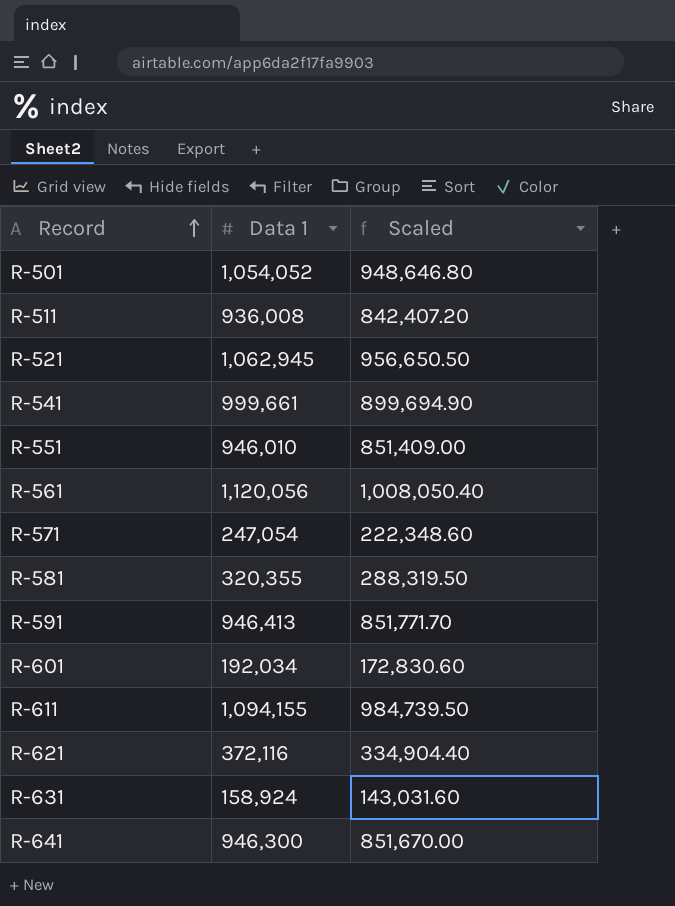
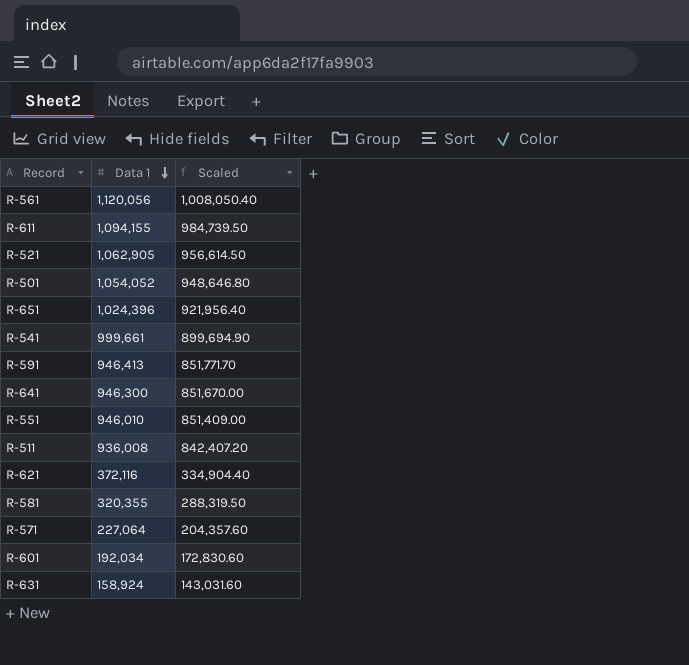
row order: Record ascending -> Data 1 descending
R-521 | Data 1: 1,062,945 -> 1,062,905
R-521 | Scaled: 956,650.50 -> 956,614.50
row R-651: none -> 1,024,396 | 921,956.40
R-571 | Data 1: 247,054 -> 227,064
R-571 | Scaled: 222,348.60 -> 204,357.60

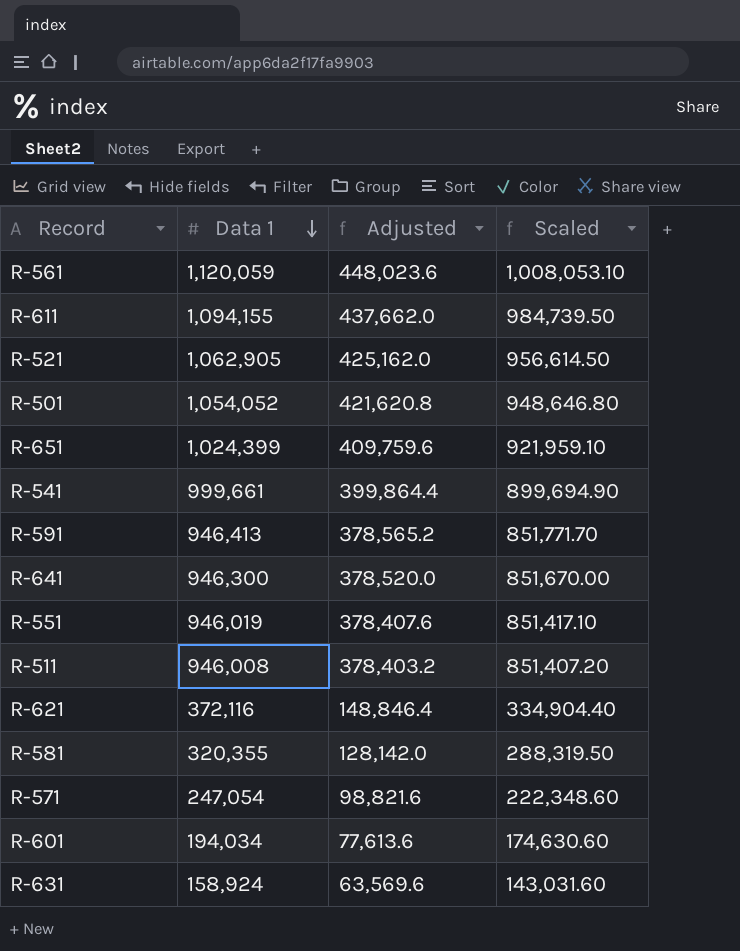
column Adjusted | formula: none -> [Data 1] * 0.4
R-561 | Data 1: 1,120,056 -> 1,120,059
R-561 | Scaled: 1,008,050.40 -> 1,008,053.10
R-651 | Data 1: 1,024,396 -> 1,024,399
R-651 | Scaled: 921,956.40 -> 921,959.10
R-551 | Data 1: 946,010 -> 946,019
R-551 | Scaled: 851,409.00 -> 851,417.10
R-511 | Data 1: 936,008 -> 946,008
R-511 | Scaled: 842,407.20 -> 851,407.20
R-571 | Data 1: 227,064 -> 247,054
R-571 | Scaled: 204,357.60 -> 222,348.60
R-601 | Data 1: 192,034 -> 194,034
R-601 | Scaled: 172,830.60 -> 174,630.60

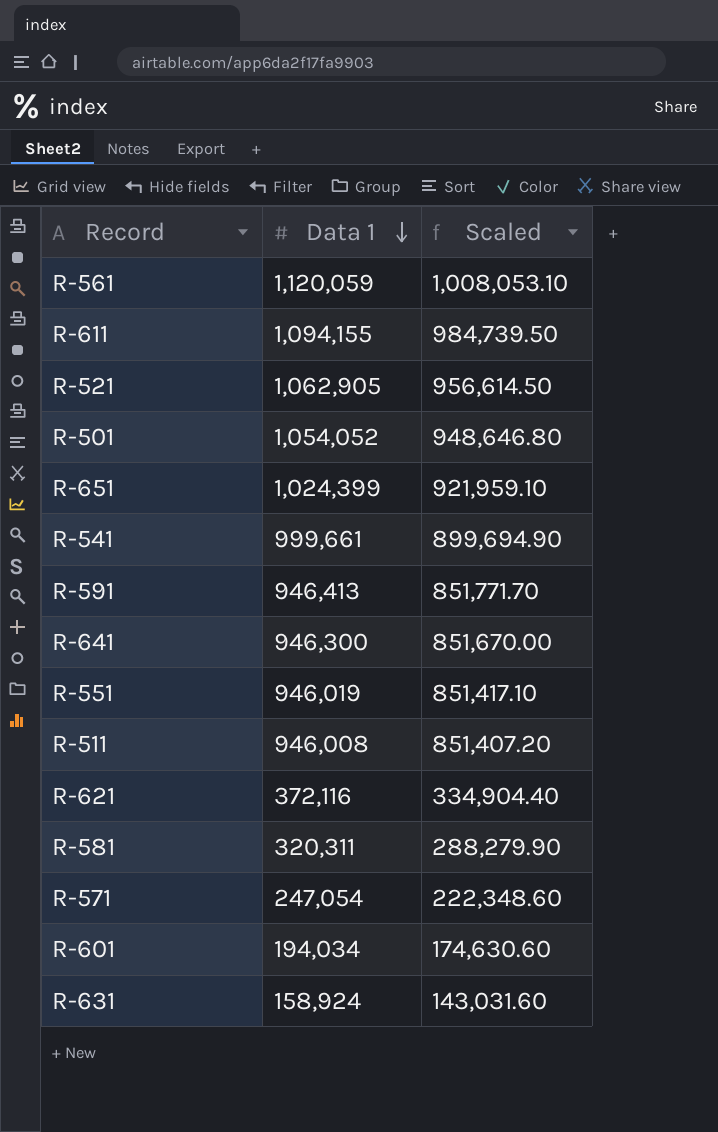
column Adjusted | formula: [Data 1] * 0.4 -> none
R-581 | Data 1: 320,355 -> 320,311
R-581 | Scaled: 288,319.50 -> 288,279.90

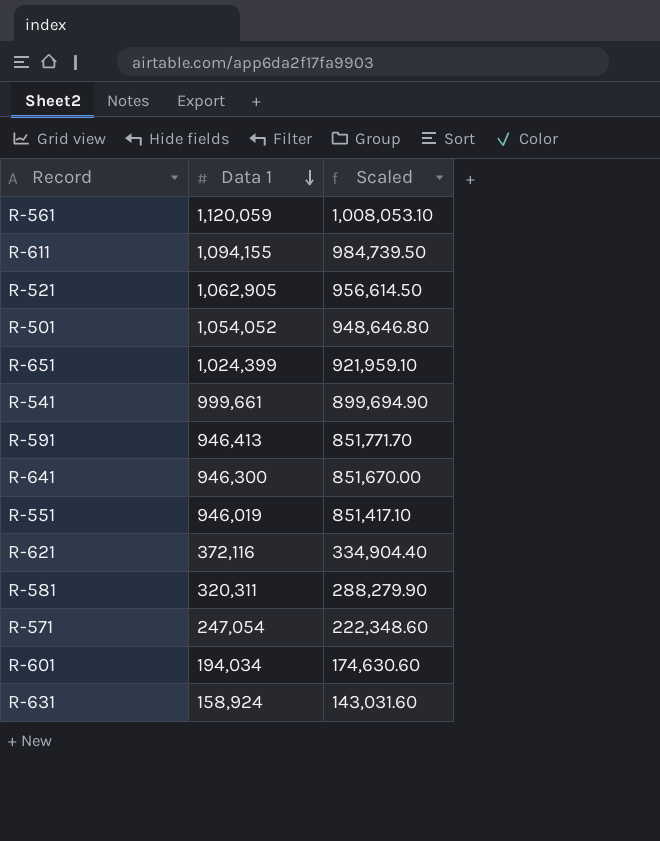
row R-511: 946,008 | 851,407.20 -> none

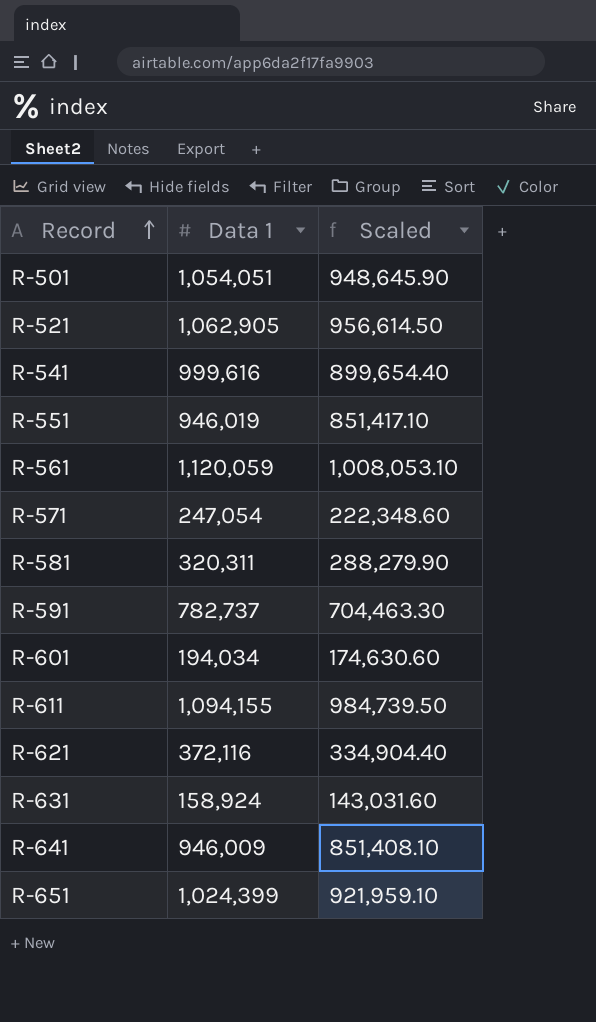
row order: Data 1 descending -> Record ascending
R-501 | Data 1: 1,054,052 -> 1,054,051
R-501 | Scaled: 948,646.80 -> 948,645.90
R-541 | Data 1: 999,661 -> 999,616
R-541 | Scaled: 899,694.90 -> 899,654.40
R-591 | Data 1: 946,413 -> 782,737
R-591 | Scaled: 851,771.70 -> 704,463.30
R-641 | Data 1: 946,300 -> 946,009
R-641 | Scaled: 851,670.00 -> 851,408.10

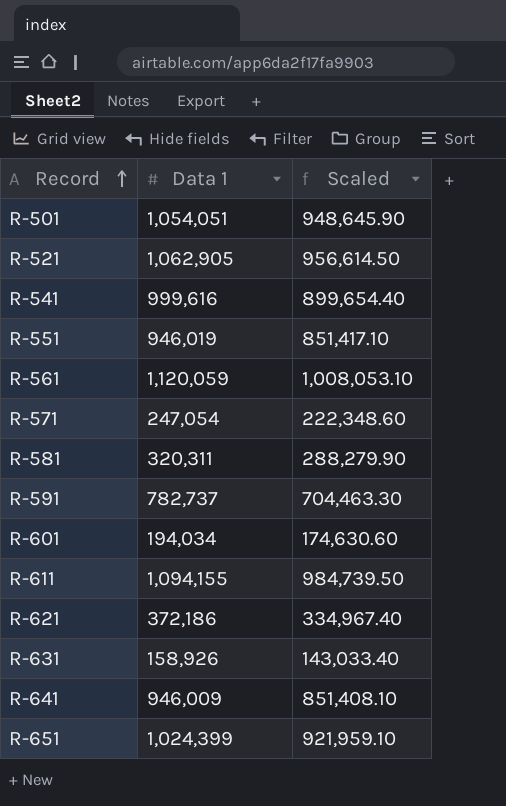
R-621 | Data 1: 372,116 -> 372,186
R-621 | Scaled: 334,904.40 -> 334,967.40
R-631 | Data 1: 158,924 -> 158,926
R-631 | Scaled: 143,031.60 -> 143,033.40

